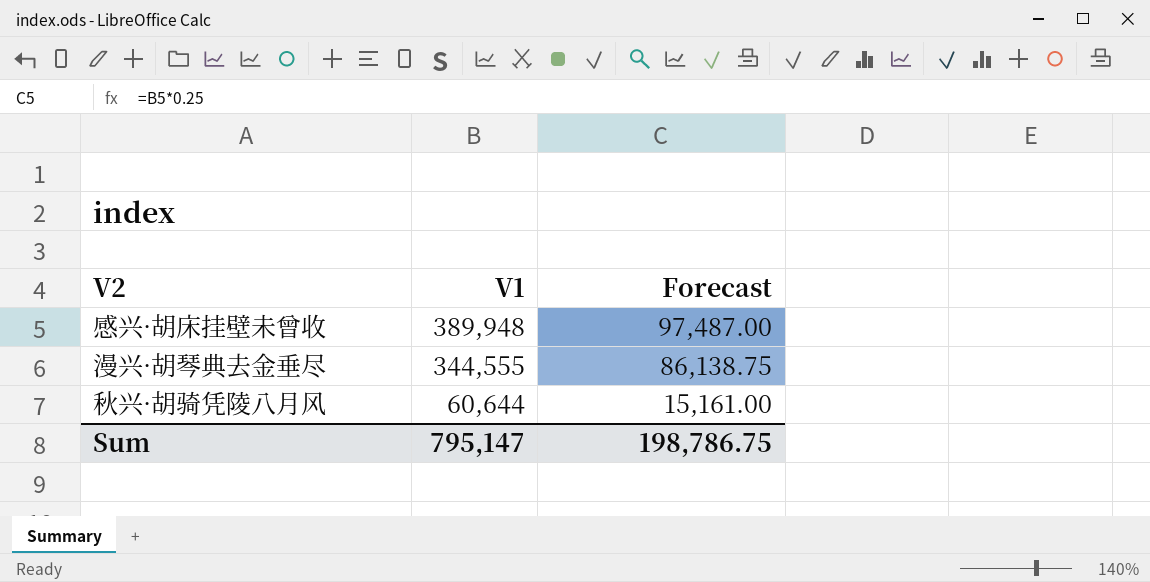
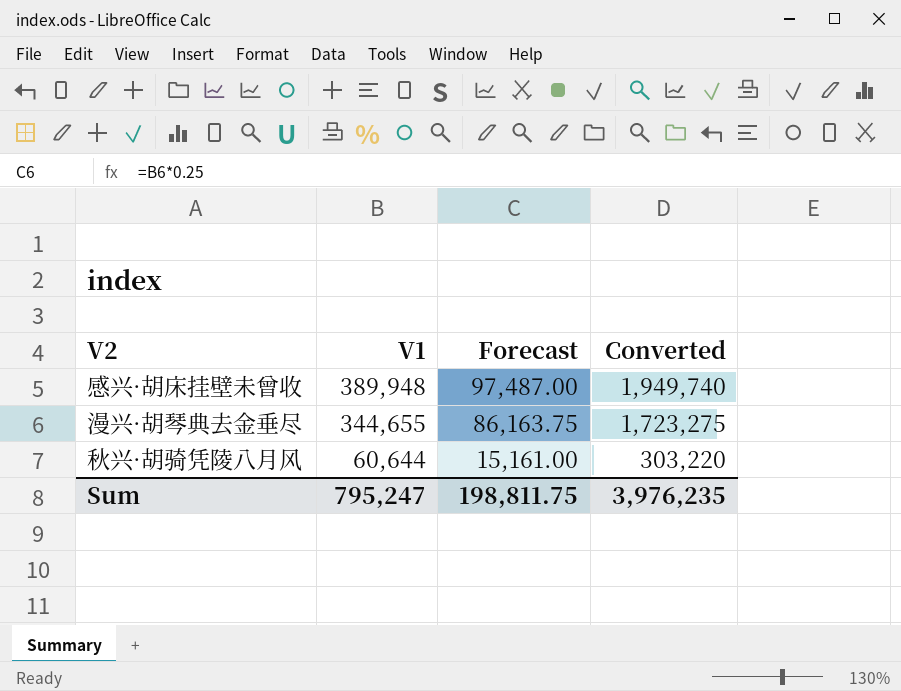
column Converted | formula: none -> [V1] * 5
漫兴·胡琴典去金垂尽 | V1: 344,555 -> 344,655
漫兴·胡琴典去金垂尽 | Forecast: 86,138.75 -> 86,163.75
Sum | V1: 795,147 -> 795,247
Sum | Forecast: 198,786.75 -> 198,811.75

